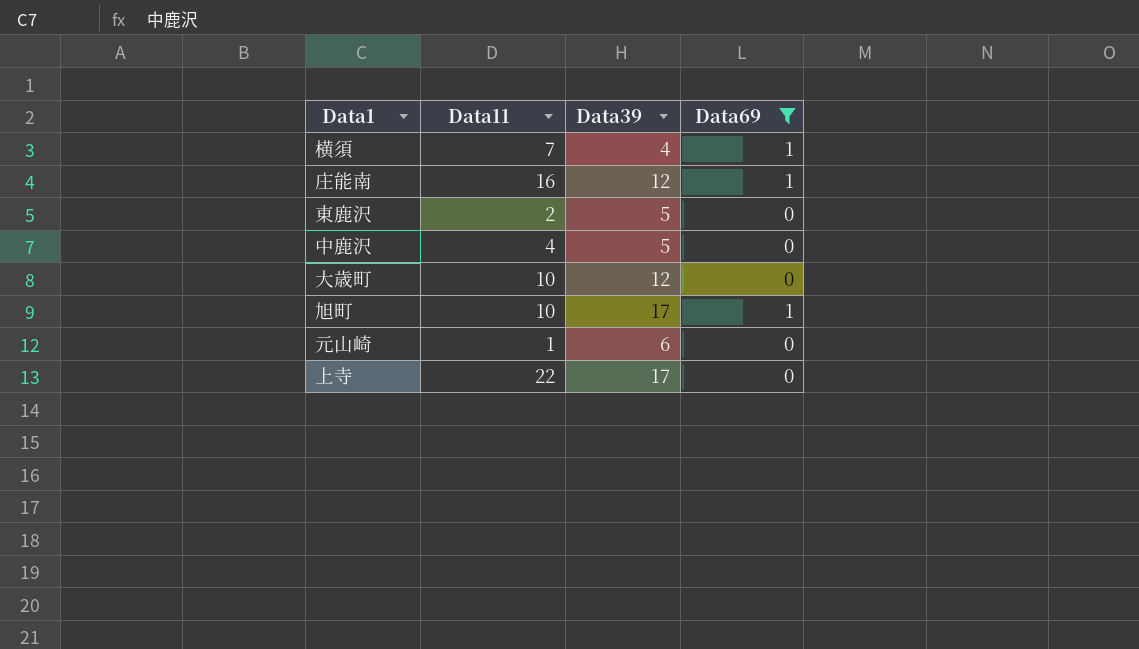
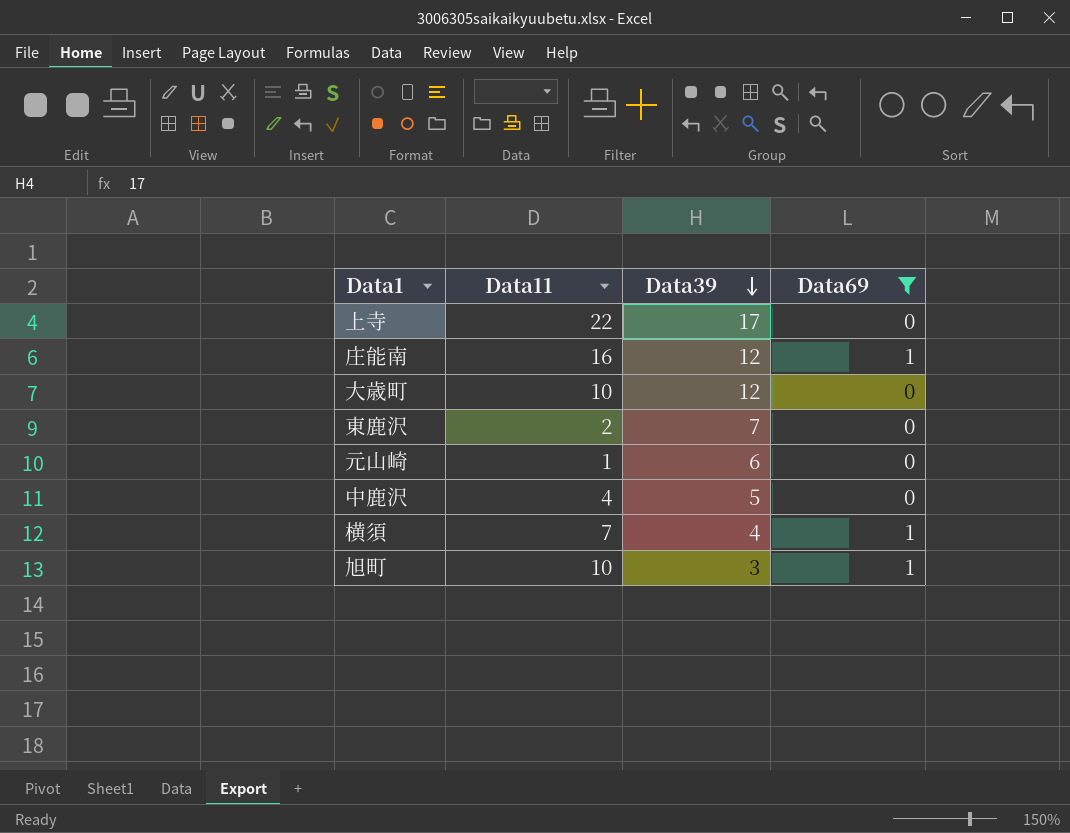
row order: none -> Data39 descending
東鹿沢 | Data39: 5 -> 7
旭町 | Data39: 17 -> 3

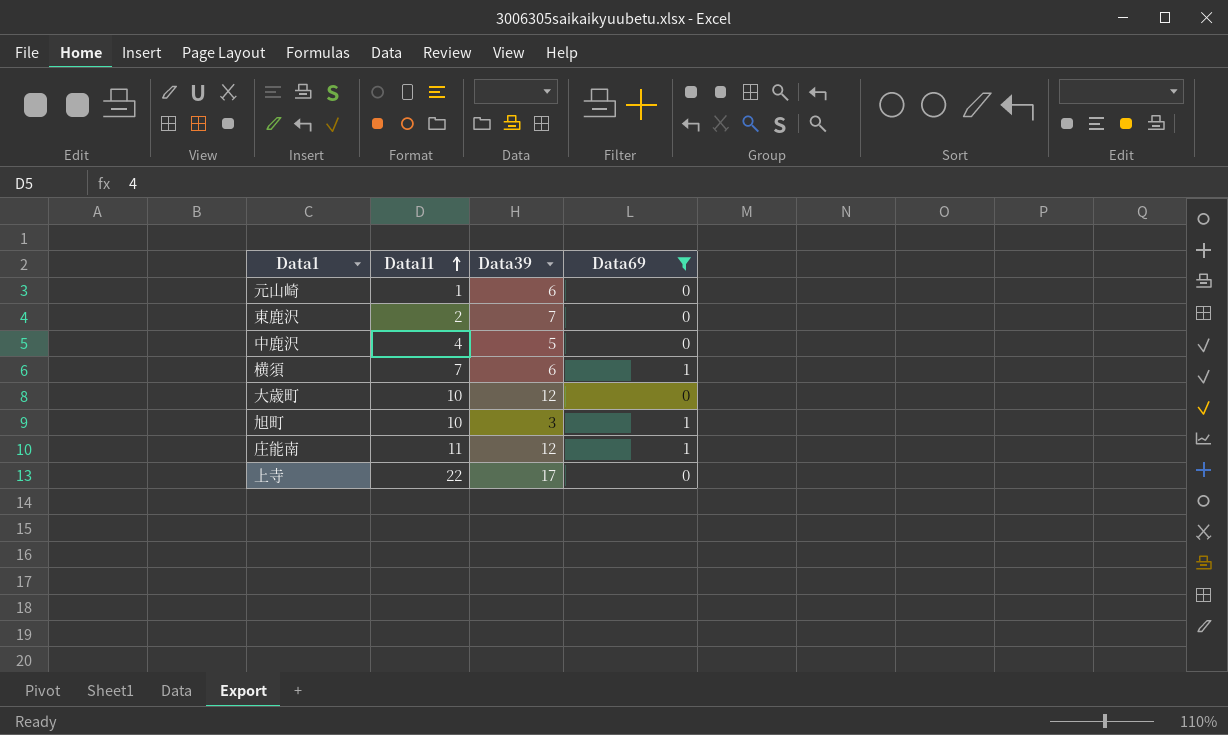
row order: Data39 descending -> Data11 ascending
横須 | Data39: 4 -> 6
庄能南 | Data11: 16 -> 11

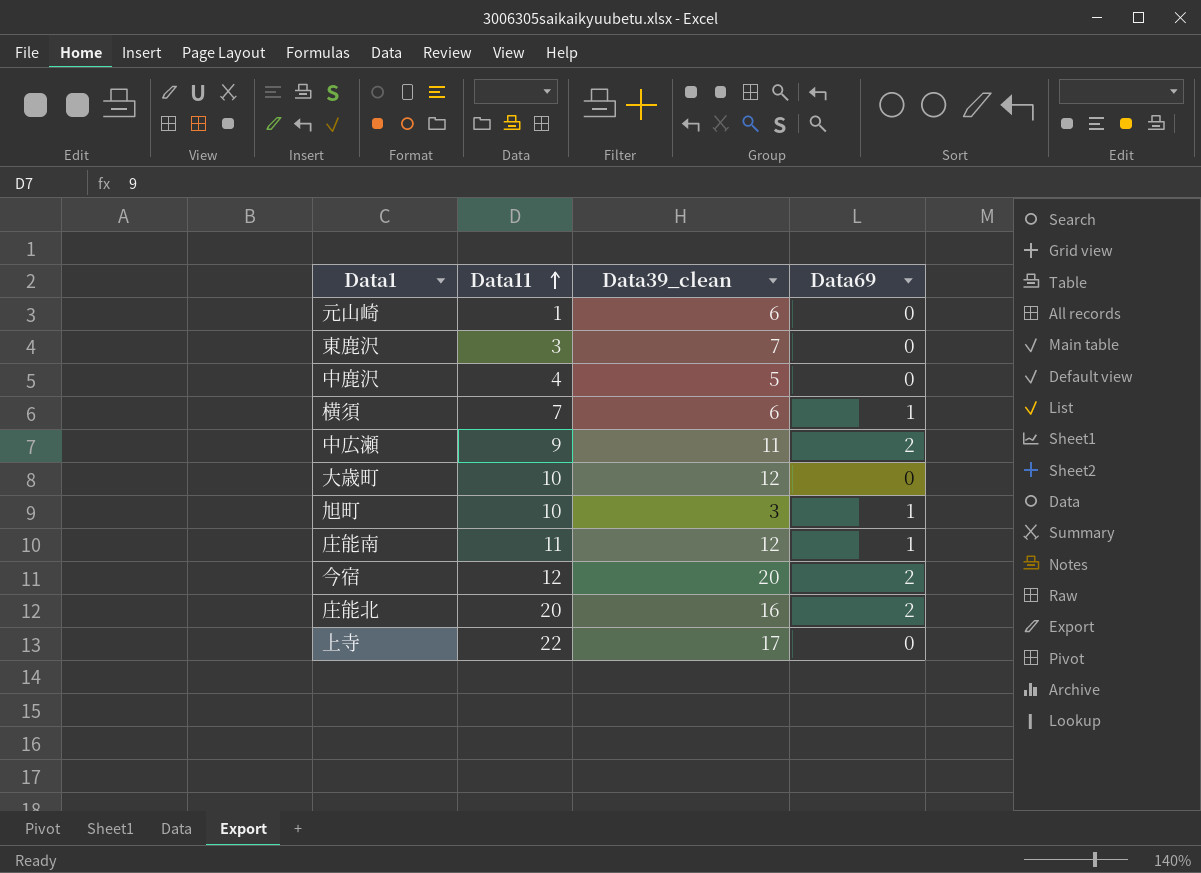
filter: Data69 != 2 -> none
column name: Data39 -> Data39_clean
東鹿沢 | Data11: 2 -> 3

